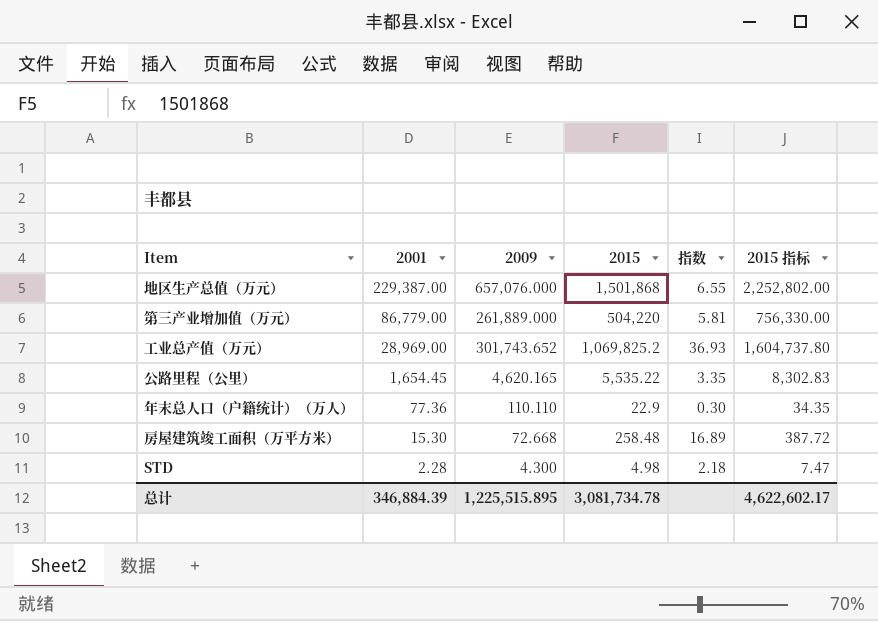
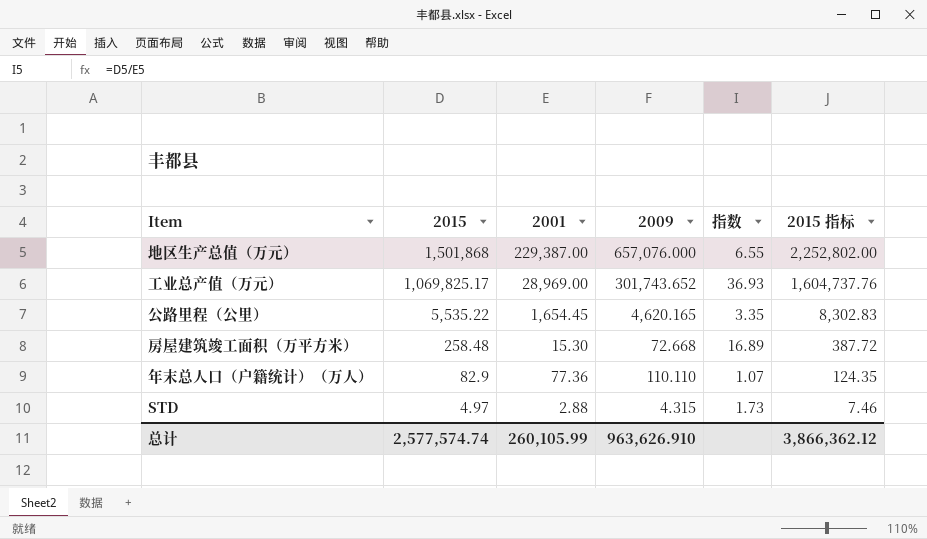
row order: 2001 descending -> 2015 descending
column 2015 | position: 4 -> 2
row 第三产业增加值（万元）: 86,779.00 | 261,889.000 | 504,220 | 5.81 | 756,330.00 -> none
工业总产值（万元） | 2015: 1,069,825.2 -> 1,069,825.17
工业总产值（万元） | 2015 指标: 1,604,737.80 -> 1,604,737.76
年末总人口（户籍统计）（万人） | 2015: 22.9 -> 82.9
年末总人口（户籍统计）（万人） | 指数: 0.30 -> 1.07
年末总人口（户籍统计）（万人） | 2015 指标: 34.35 -> 124.35
STD | 2015: 4.98 -> 4.97
STD | 2001: 2.28 -> 2.88
STD | 2009: 4.300 -> 4.315
STD | 指数: 2.18 -> 1.73
STD | 2015 指标: 7.47 -> 7.46
总计 | 2015: 3,081,734.78 -> 2,577,574.74
总计 | 2001: 346,884.39 -> 260,105.99
总计 | 2009: 1,225,515.895 -> 963,626.910
总计 | 2015 指标: 4,622,602.17 -> 3,866,362.12

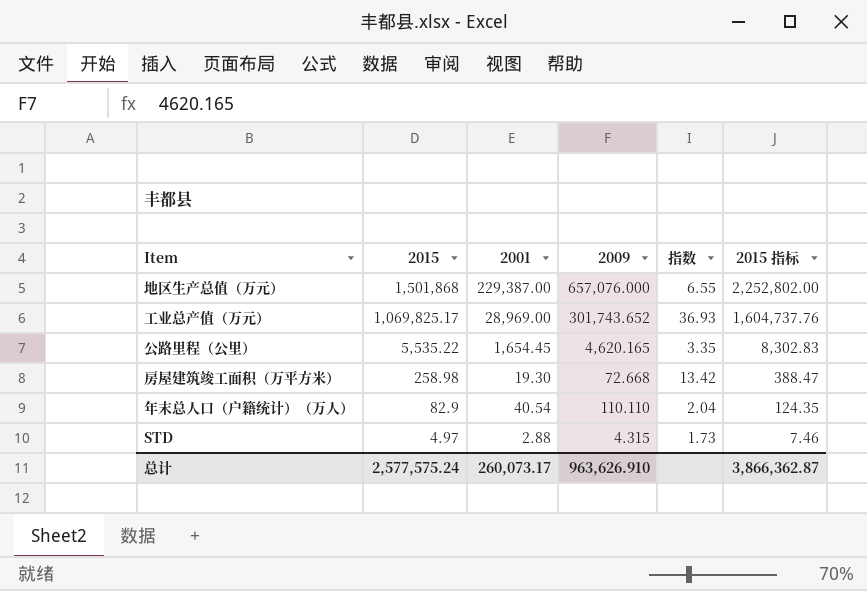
房屋建筑竣工面积（万平方米） | 2015: 258.48 -> 258.98
房屋建筑竣工面积（万平方米） | 2001: 15.30 -> 19.30
房屋建筑竣工面积（万平方米） | 指数: 16.89 -> 13.42
房屋建筑竣工面积（万平方米） | 2015 指标: 387.72 -> 388.47
年末总人口（户籍统计）（万人） | 2001: 77.36 -> 40.54
年末总人口（户籍统计）（万人） | 指数: 1.07 -> 2.04
总计 | 2015: 2,577,574.74 -> 2,577,575.24
总计 | 2001: 260,105.99 -> 260,073.17
总计 | 2015 指标: 3,866,362.12 -> 3,866,362.87

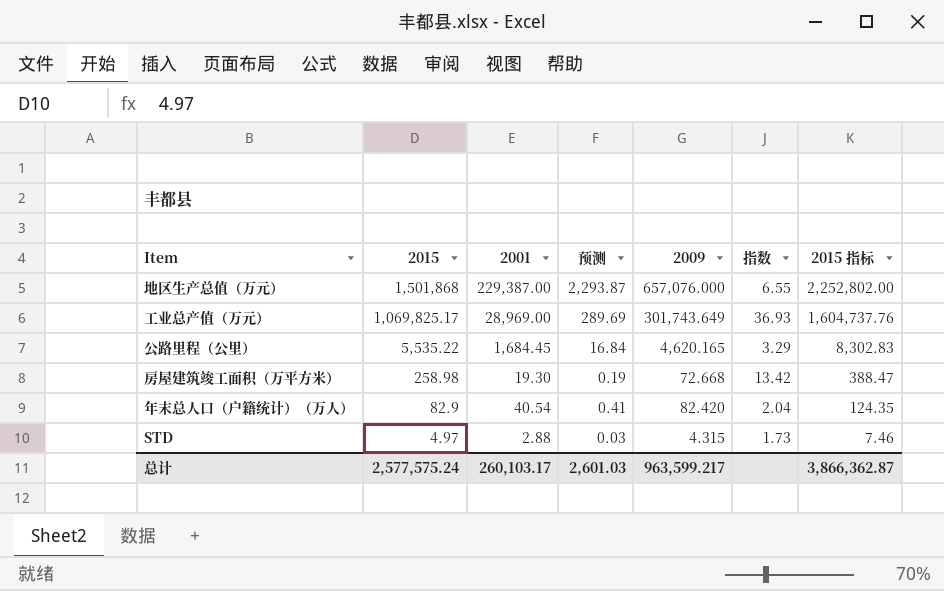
column 预测 | formula: none -> [2001] * 0.01
工业总产值（万元） | 2009: 301,743.652 -> 301,743.649
公路里程（公里） | 2001: 1,654.45 -> 1,684.45
公路里程（公里） | 指数: 3.35 -> 3.29
年末总人口（户籍统计）（万人） | 2009: 110.110 -> 82.420
总计 | 2001: 260,073.17 -> 260,103.17
总计 | 2009: 963,626.910 -> 963,599.217

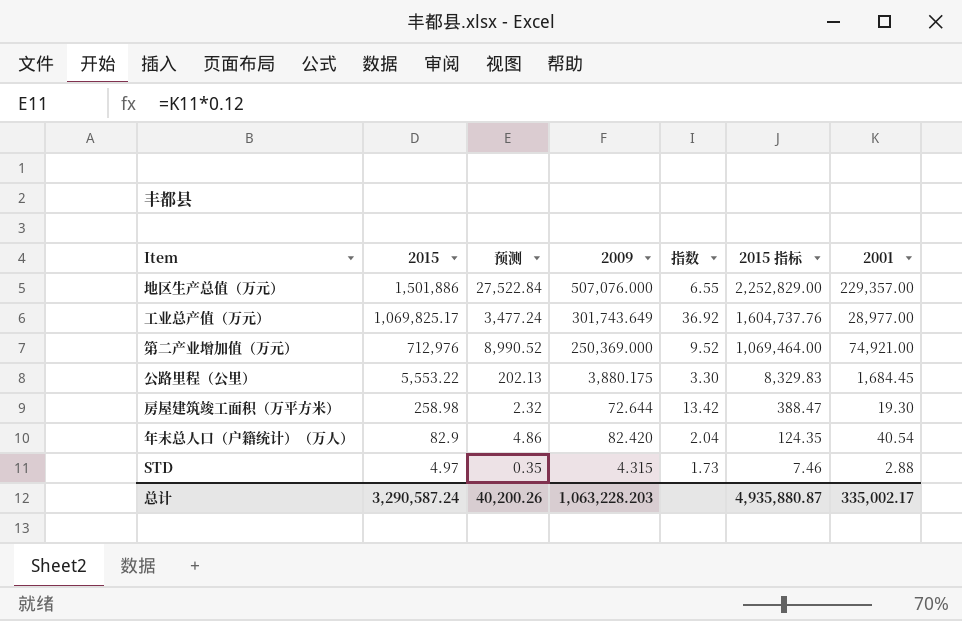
column 预测 | formula: [2001] * 0.01 -> [2001] * 0.12
column 2001 | position: 3 -> 7
地区生产总值（万元） | 2015: 1,501,868 -> 1,501,886
地区生产总值（万元） | 2009: 657,076.000 -> 507,076.000
地区生产总值（万元） | 2015 指标: 2,252,802.00 -> 2,252,829.00
地区生产总值（万元） | 2001: 229,387.00 -> 229,357.00
工业总产值（万元） | 指数: 36.93 -> 36.92
工业总产值（万元） | 2001: 28,969.00 -> 28,977.00
row 第二产业增加值（万元）: none -> 712,976 | 8,990.52 | 250,369.000 | 9.52 | 1,069,464.00 | 74,921.00
公路里程（公里） | 2015: 5,535.22 -> 5,553.22
公路里程（公里） | 2009: 4,620.165 -> 3,880.175
公路里程（公里） | 指数: 3.29 -> 3.30
公路里程（公里） | 2015 指标: 8,302.83 -> 8,329.83
房屋建筑竣工面积（万平方米） | 2009: 72.668 -> 72.644
总计 | 2015: 2,577,575.24 -> 3,290,587.24
总计 | 预测: 2,601.03 -> 40,200.26
总计 | 2009: 963,599.217 -> 1,063,228.203
总计 | 2015 指标: 3,866,362.87 -> 4,935,880.87
总计 | 2001: 260,103.17 -> 335,002.17

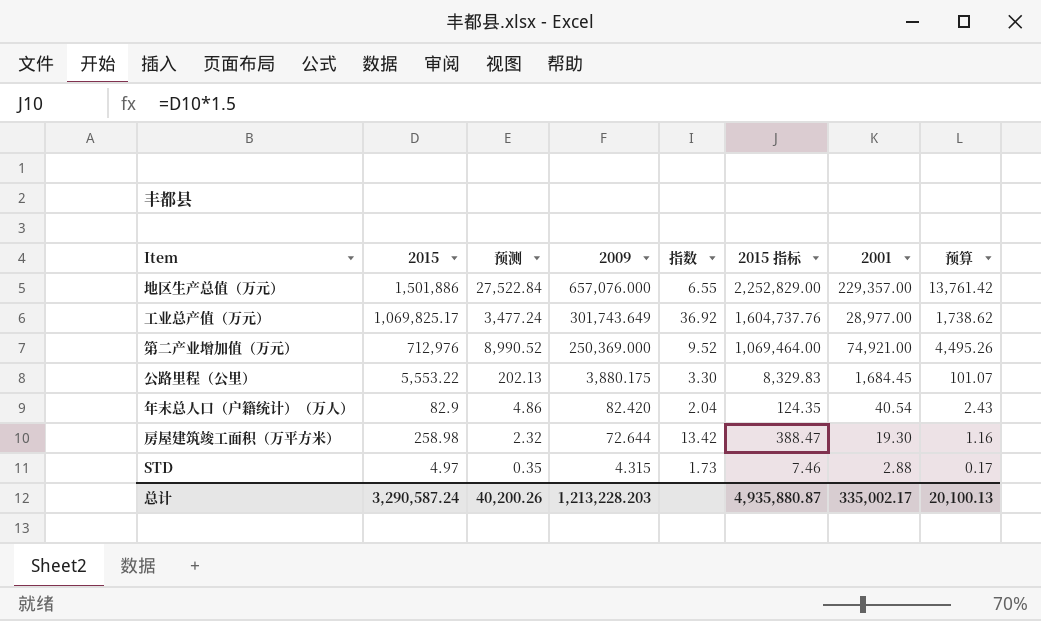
row order: 2015 descending -> 2009 descending
column 预算 | formula: none -> [2001] * 0.06
地区生产总值（万元） | 2009: 507,076.000 -> 657,076.000
总计 | 2009: 1,063,228.203 -> 1,213,228.203

